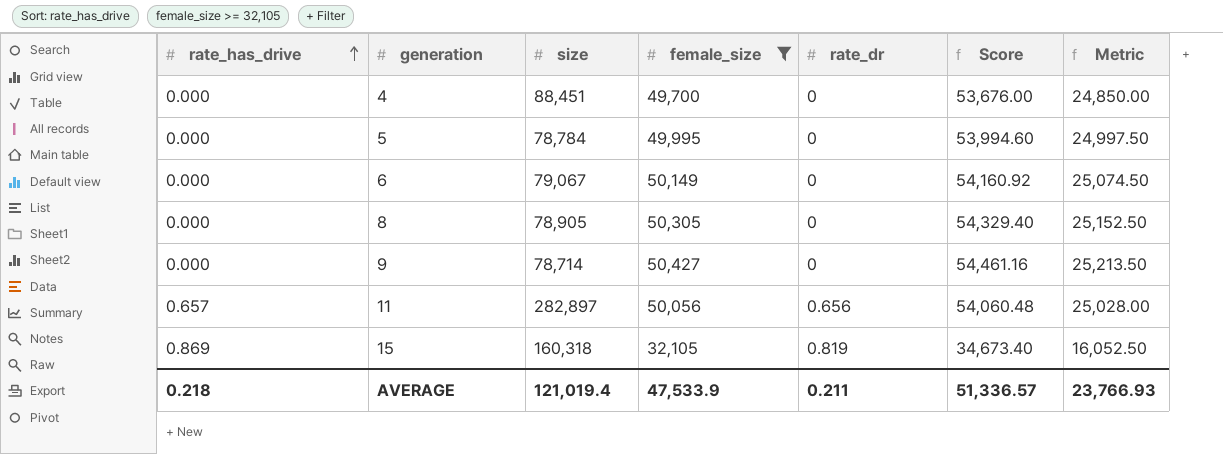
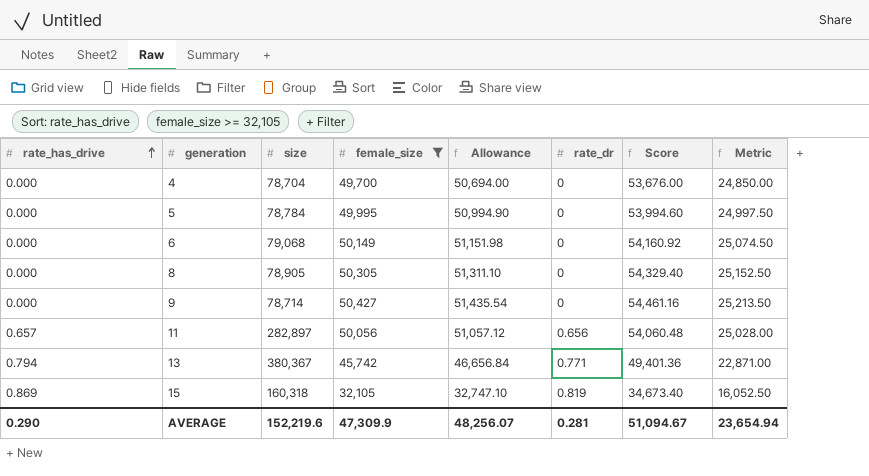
column Allowance | formula: none -> [female_size] * 1.02
4 | size: 88,451 -> 78,704
6 | size: 79,067 -> 79,068
row 13: none -> 0.794 | 380,367 | 45,742 | 46,656.84 | 0.771 | 49,401.36 | 22,871.00
AVERAGE | rate_has_drive: 0.218 -> 0.290
AVERAGE | size: 121,019.4 -> 152,219.6
AVERAGE | female_size: 47,533.9 -> 47,309.9
AVERAGE | rate_dr: 0.211 -> 0.281
AVERAGE | Score: 51,336.57 -> 51,094.67
AVERAGE | Metric: 23,766.93 -> 23,654.94

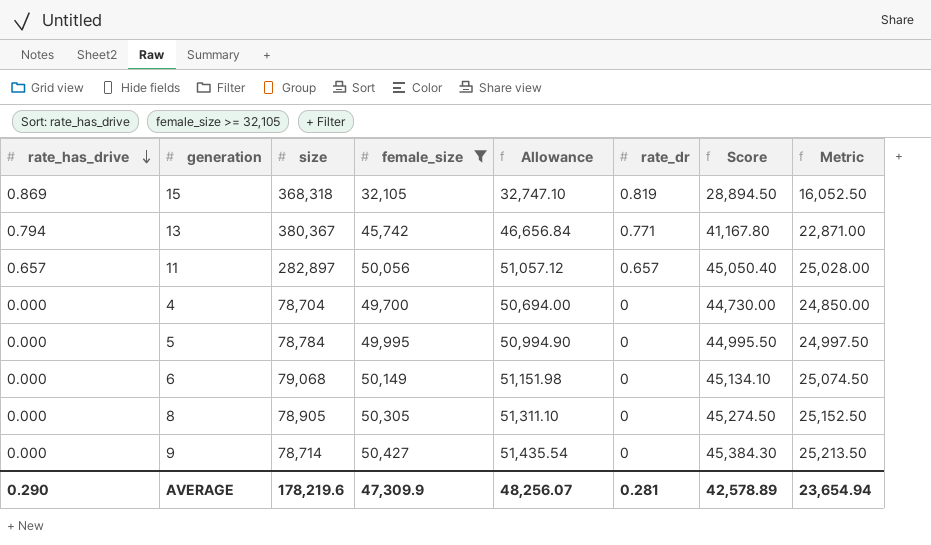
row order: rate_has_drive ascending -> rate_has_drive descending
column Score | formula: [female_size] * 1.08 -> [female_size] * 0.9
15 | size: 160,318 -> 368,318
11 | rate_dr: 0.656 -> 0.657
AVERAGE | size: 152,219.6 -> 178,219.6
AVERAGE | Score: 51,094.67 -> 42,578.89

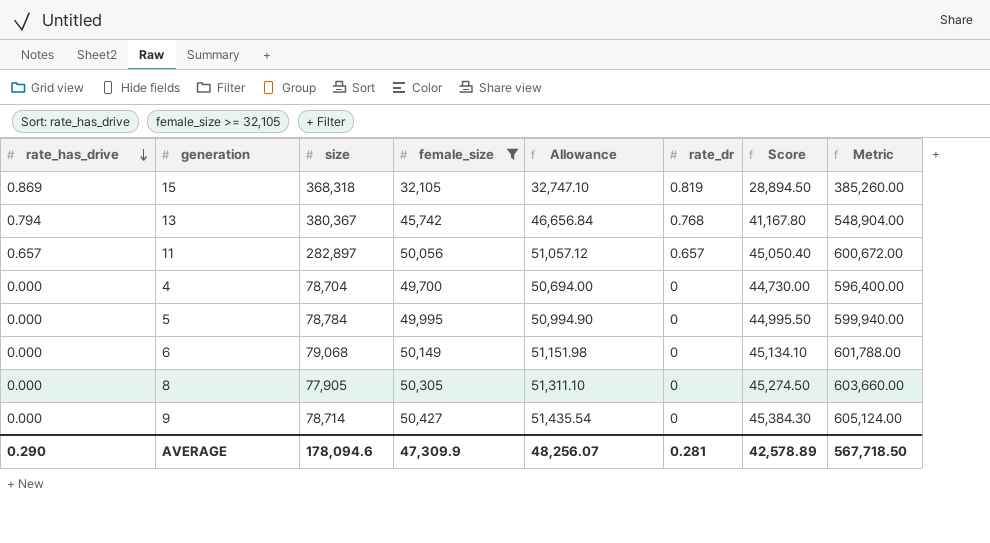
column Metric | formula: [female_size] * 0.5 -> [female_size] * 12
13 | rate_dr: 0.771 -> 0.768
8 | size: 78,905 -> 77,905
AVERAGE | size: 178,219.6 -> 178,094.6
AVERAGE | Metric: 23,654.94 -> 567,718.50

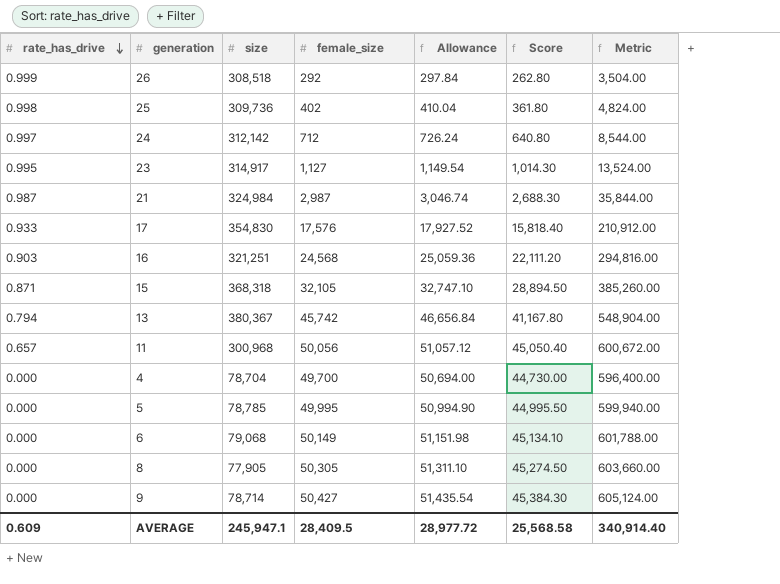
filter: female_size >= 32,105 -> none
column rate_dr | position: 6 -> none
15 | rate_has_drive: 0.869 -> 0.871
11 | size: 282,897 -> 300,968
5 | size: 78,784 -> 78,785
AVERAGE | rate_has_drive: 0.290 -> 0.609
AVERAGE | size: 178,094.6 -> 245,947.1
AVERAGE | female_size: 47,309.9 -> 28,409.5
AVERAGE | Allowance: 48,256.07 -> 28,977.72
AVERAGE | Score: 42,578.89 -> 25,568.58
AVERAGE | Metric: 567,718.50 -> 340,914.40

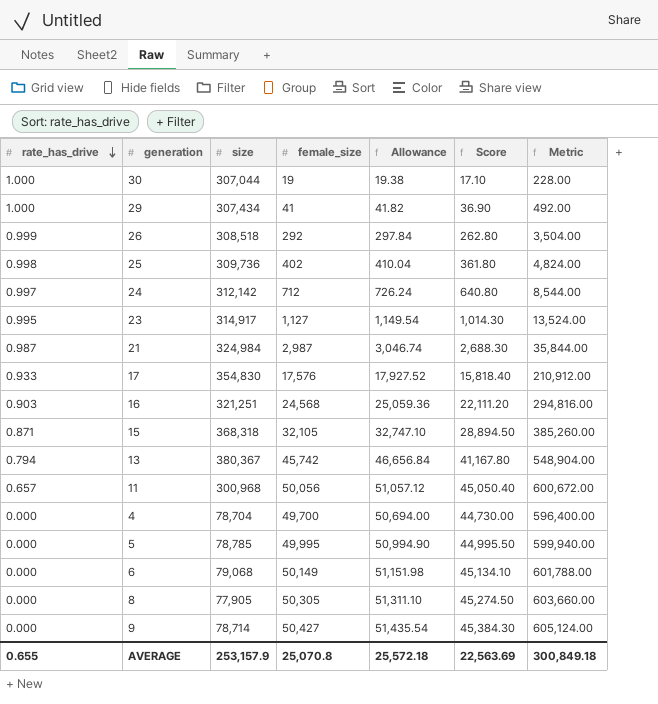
row 30: none -> 1.000 | 307,044 | 19 | 19.38 | 17.10 | 228.00
row 29: none -> 1.000 | 307,434 | 41 | 41.82 | 36.90 | 492.00
AVERAGE | rate_has_drive: 0.609 -> 0.655
AVERAGE | size: 245,947.1 -> 253,157.9
AVERAGE | female_size: 28,409.5 -> 25,070.8
AVERAGE | Allowance: 28,977.72 -> 25,572.18
AVERAGE | Score: 25,568.58 -> 22,563.69
AVERAGE | Metric: 340,914.40 -> 300,849.18

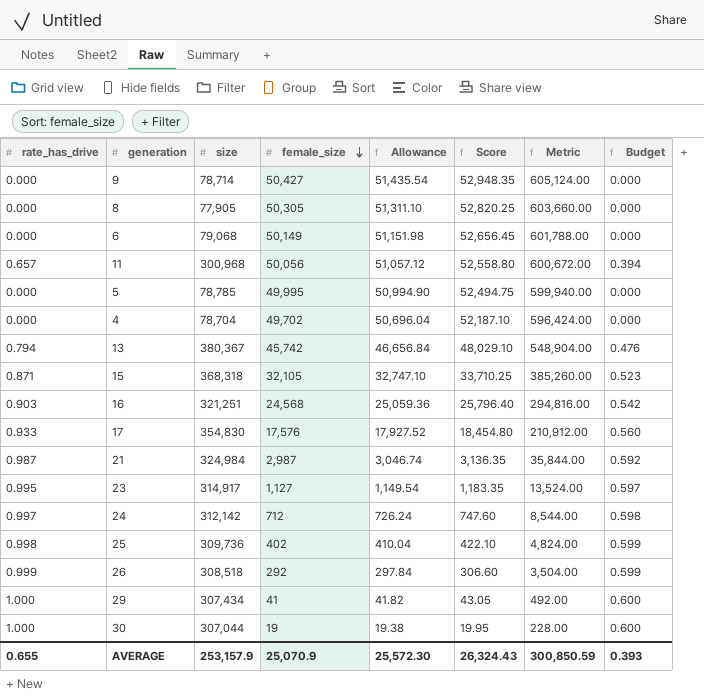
row order: rate_has_drive descending -> female_size descending
column Score | formula: [female_size] * 0.9 -> [female_size] * 1.05
column Budget | formula: none -> [rate_has_drive] * 0.6
4 | female_size: 49,700 -> 49,702
4 | Allowance: 50,694.00 -> 50,696.04
4 | Metric: 596,400.00 -> 596,424.00
AVERAGE | female_size: 25,070.8 -> 25,070.9
AVERAGE | Allowance: 25,572.18 -> 25,572.30
AVERAGE | Score: 22,563.69 -> 26,324.43
AVERAGE | Metric: 300,849.18 -> 300,850.59

